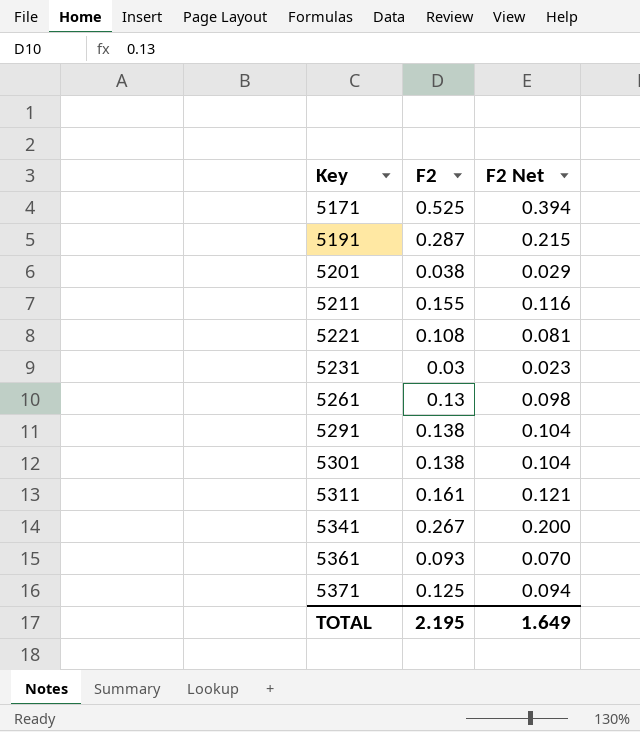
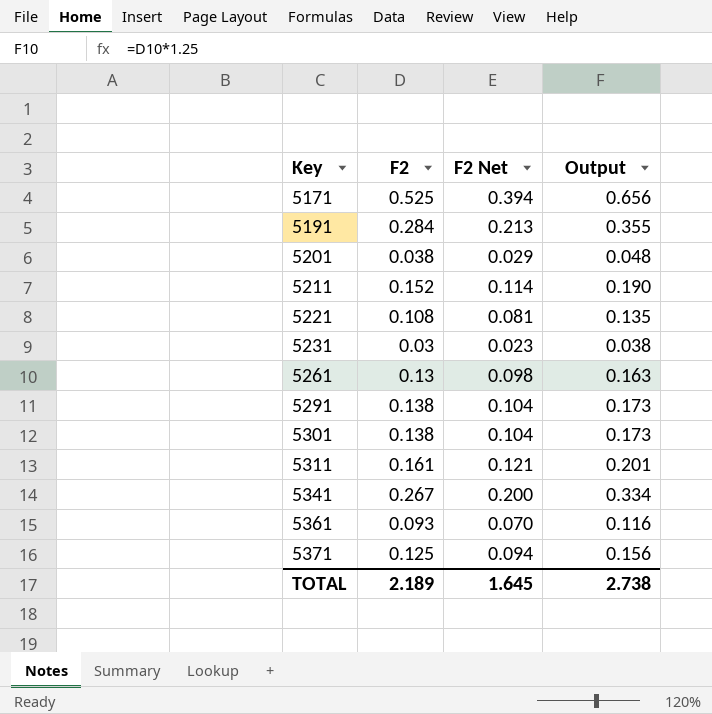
column Output | formula: none -> [F2] * 1.25
5191 | F2: 0.287 -> 0.284
5191 | F2 Net: 0.215 -> 0.213
5211 | F2: 0.155 -> 0.152
5211 | F2 Net: 0.116 -> 0.114
TOTAL | F2: 2.195 -> 2.189
TOTAL | F2 Net: 1.649 -> 1.645

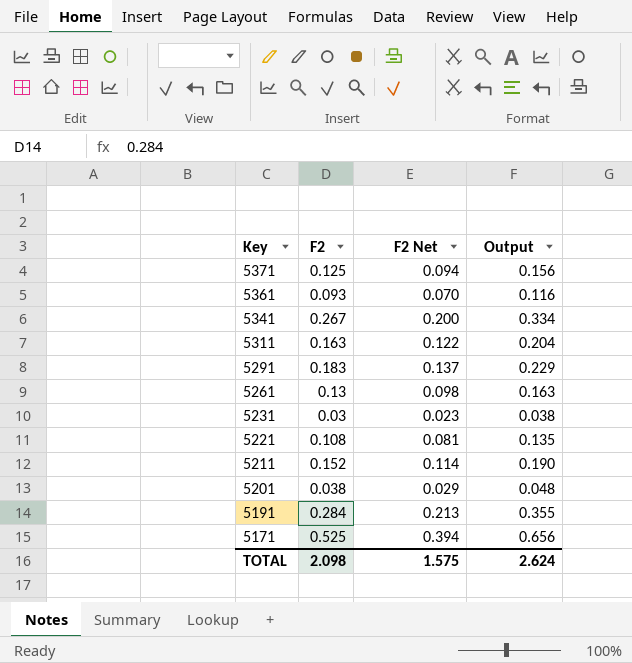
row order: Key ascending -> Key descending
row 5301: 0.138 | 0.104 | 0.173 -> none
5311 | F2: 0.161 -> 0.163
5311 | F2 Net: 0.121 -> 0.122
5311 | Output: 0.201 -> 0.204
5291 | F2: 0.138 -> 0.183
5291 | F2 Net: 0.104 -> 0.137
5291 | Output: 0.173 -> 0.229
TOTAL | F2: 2.189 -> 2.098
TOTAL | F2 Net: 1.645 -> 1.575
TOTAL | Output: 2.738 -> 2.624

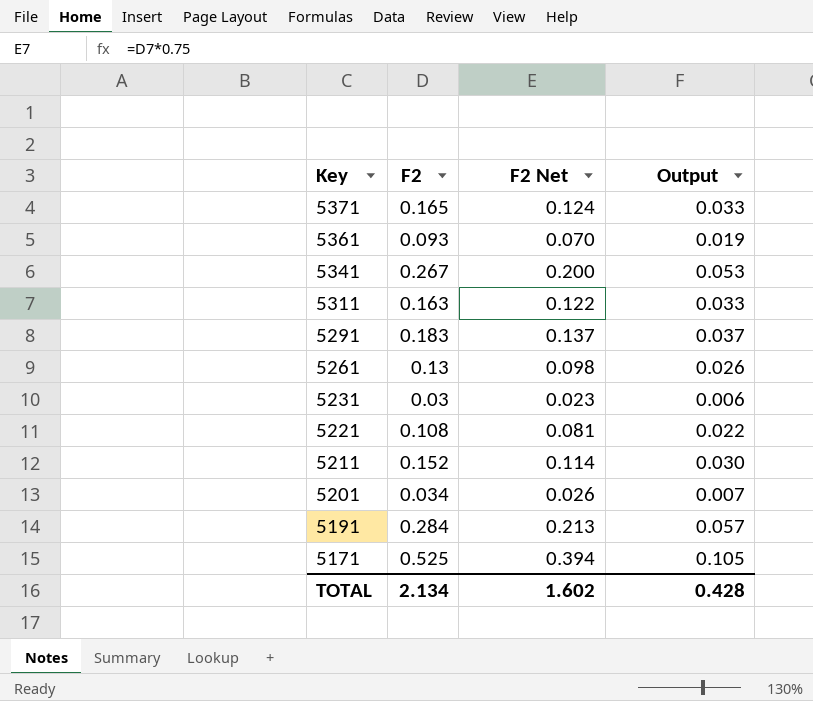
column Output | formula: [F2] * 1.25 -> [F2] * 0.2
5371 | F2: 0.125 -> 0.165
5371 | F2 Net: 0.094 -> 0.124
5201 | F2: 0.038 -> 0.034
5201 | F2 Net: 0.029 -> 0.026
TOTAL | F2: 2.098 -> 2.134
TOTAL | F2 Net: 1.575 -> 1.602
TOTAL | Output: 2.624 -> 0.428

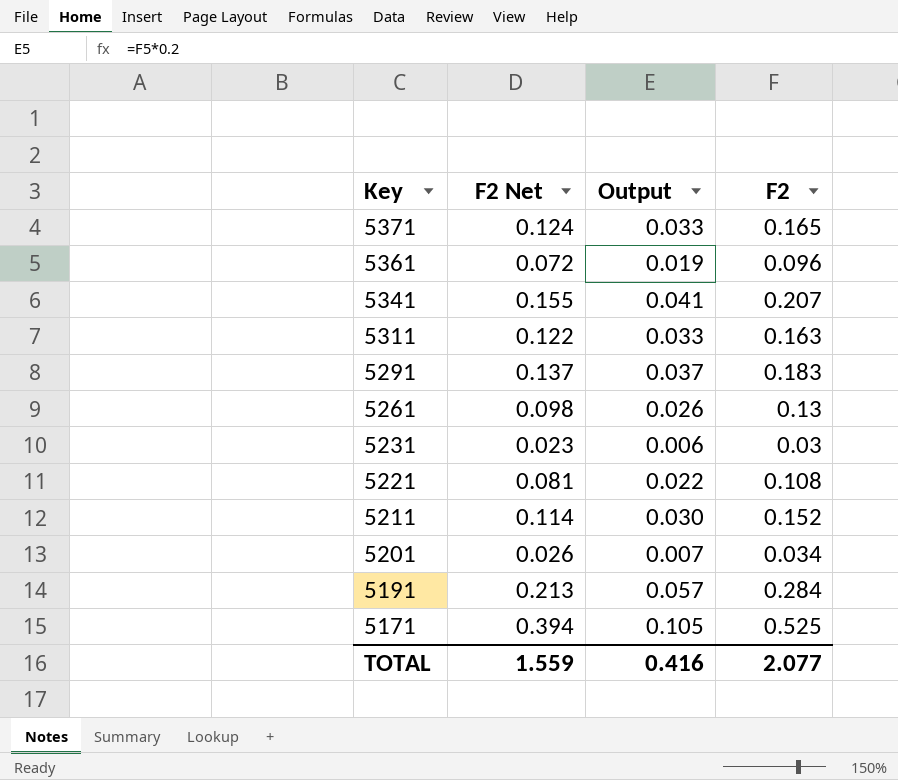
column F2 | position: 2 -> 4
5361 | F2 Net: 0.070 -> 0.072
5361 | F2: 0.093 -> 0.096
5341 | F2 Net: 0.200 -> 0.155
5341 | Output: 0.053 -> 0.041
5341 | F2: 0.267 -> 0.207
TOTAL | F2 Net: 1.602 -> 1.559
TOTAL | Output: 0.428 -> 0.416
TOTAL | F2: 2.134 -> 2.077

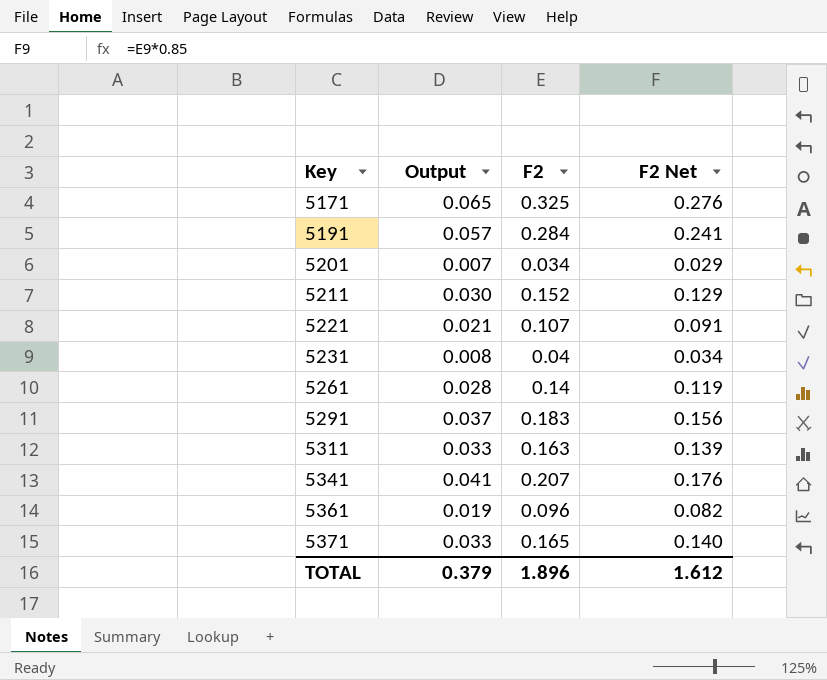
row order: Key descending -> Key ascending
column F2 Net | formula: [F2] * 0.75 -> [F2] * 0.85
column F2 Net | position: 2 -> 4
5171 | Output: 0.105 -> 0.065
5171 | F2: 0.525 -> 0.325
5221 | Output: 0.022 -> 0.021
5221 | F2: 0.108 -> 0.107
5231 | Output: 0.006 -> 0.008
5231 | F2: 0.03 -> 0.04
5261 | Output: 0.026 -> 0.028
5261 | F2: 0.13 -> 0.14
TOTAL | Output: 0.416 -> 0.379
TOTAL | F2: 2.077 -> 1.896
TOTAL | F2 Net: 1.559 -> 1.612

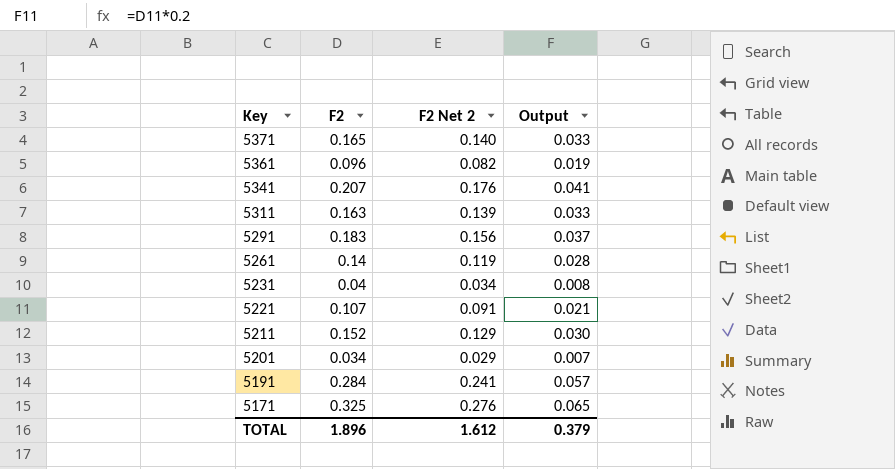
row order: Key ascending -> Key descending
column name: F2 Net -> F2 Net 2
column Output | position: 2 -> 4

